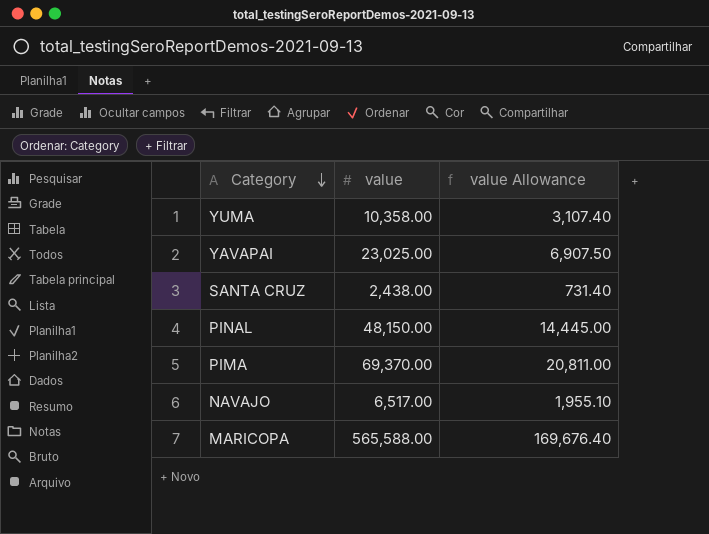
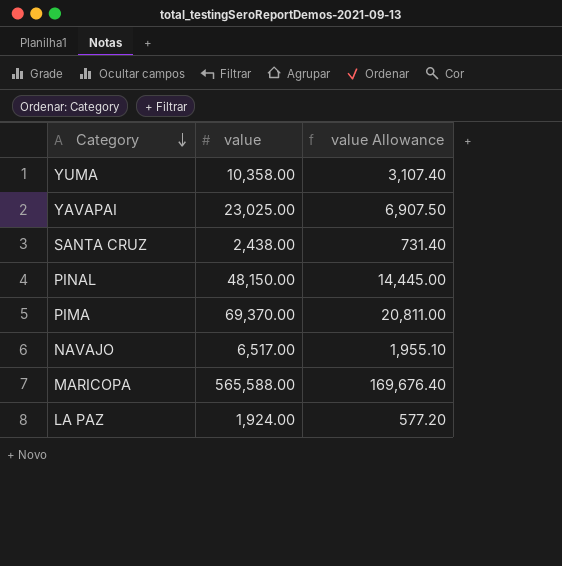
row LA PAZ: none -> 1,924.00 | 577.20

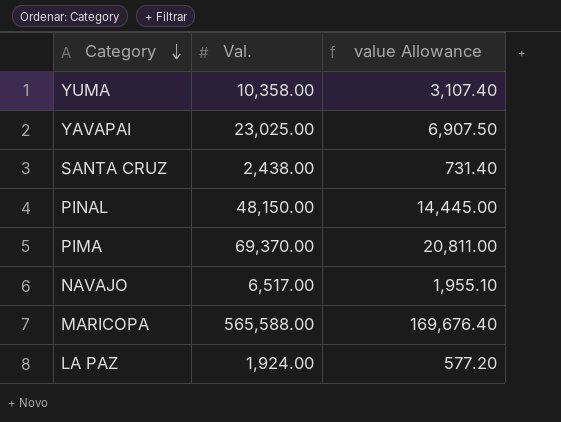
column name: value -> Val.

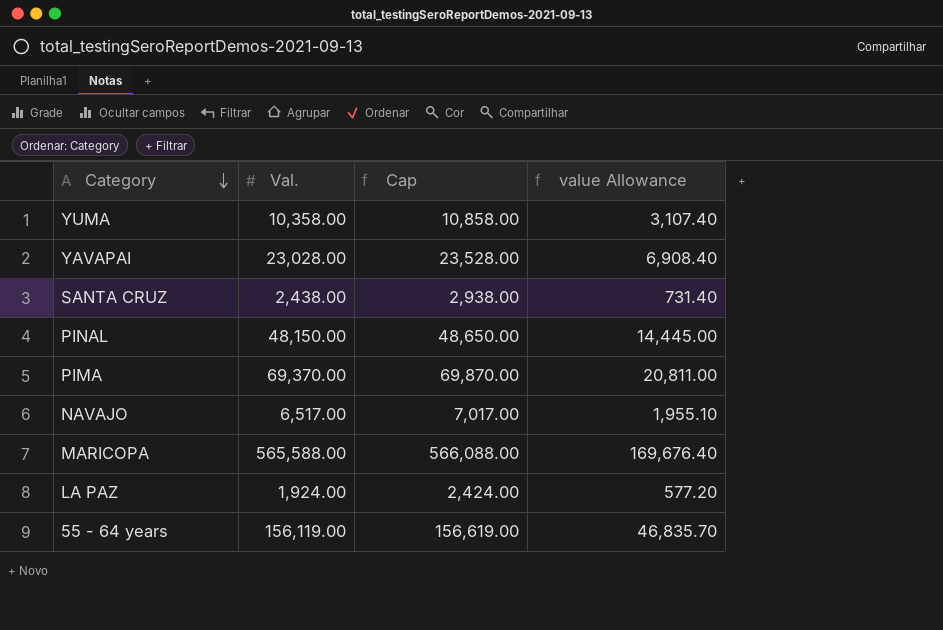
column Cap | formula: none -> [Val.] + 500
YAVAPAI | Val.: 23,025.00 -> 23,028.00
YAVAPAI | value Allowance: 6,907.50 -> 6,908.40
row 55 - 64 years: none -> 156,119.00 | 156,619.00 | 46,835.70

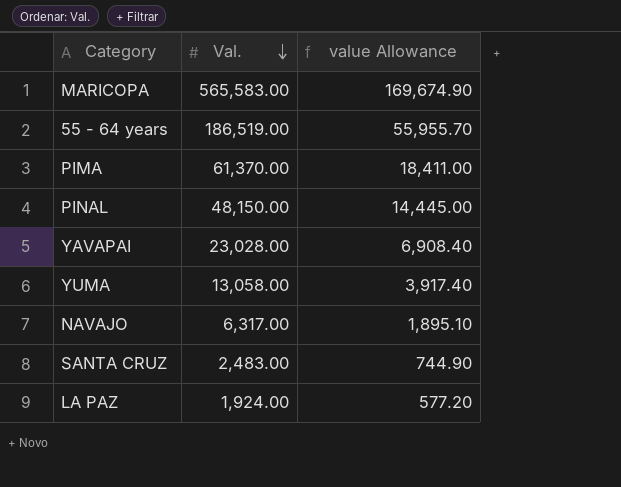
row order: Category descending -> Val. descending
column Cap | formula: [Val.] + 500 -> none
MARICOPA | Val.: 565,588.00 -> 565,583.00
MARICOPA | value Allowance: 169,676.40 -> 169,674.90
55 - 64 years | Val.: 156,119.00 -> 186,519.00
55 - 64 years | value Allowance: 46,835.70 -> 55,955.70
PIMA | Val.: 69,370.00 -> 61,370.00
PIMA | value Allowance: 20,811.00 -> 18,411.00
YUMA | Val.: 10,358.00 -> 13,058.00
YUMA | value Allowance: 3,107.40 -> 3,917.40
NAVAJO | Val.: 6,517.00 -> 6,317.00
NAVAJO | value Allowance: 1,955.10 -> 1,895.10
SANTA CRUZ | Val.: 2,438.00 -> 2,483.00
SANTA CRUZ | value Allowance: 731.40 -> 744.90

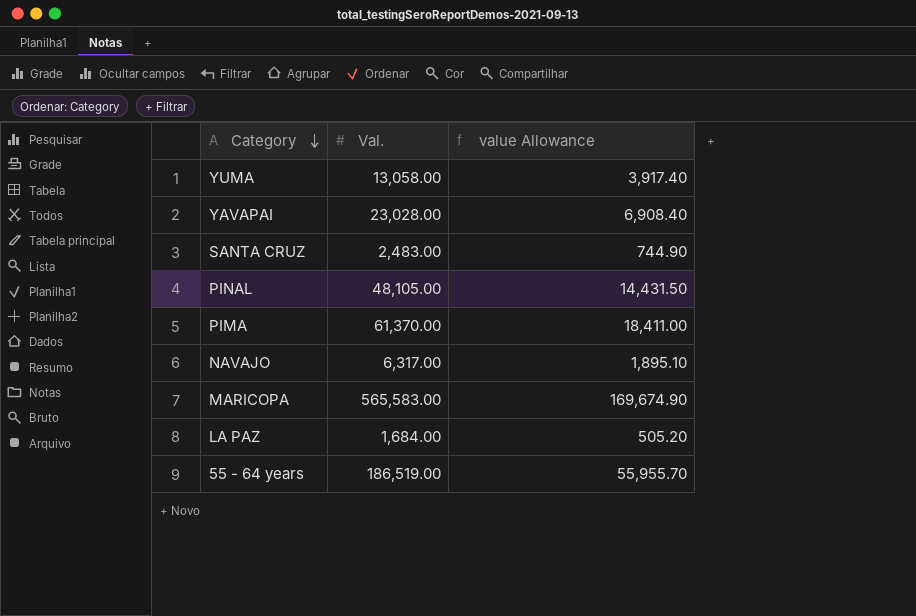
row order: Val. descending -> Category descending
PINAL | Val.: 48,150.00 -> 48,105.00
PINAL | value Allowance: 14,445.00 -> 14,431.50
LA PAZ | Val.: 1,924.00 -> 1,684.00
LA PAZ | value Allowance: 577.20 -> 505.20

